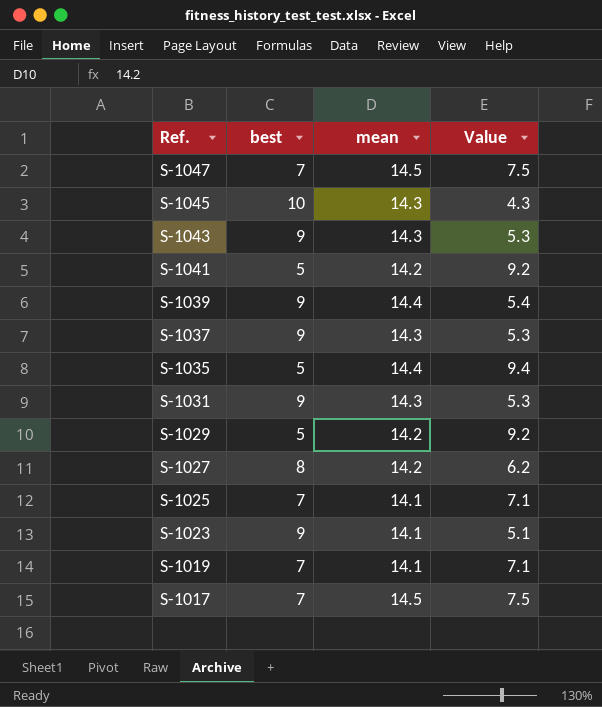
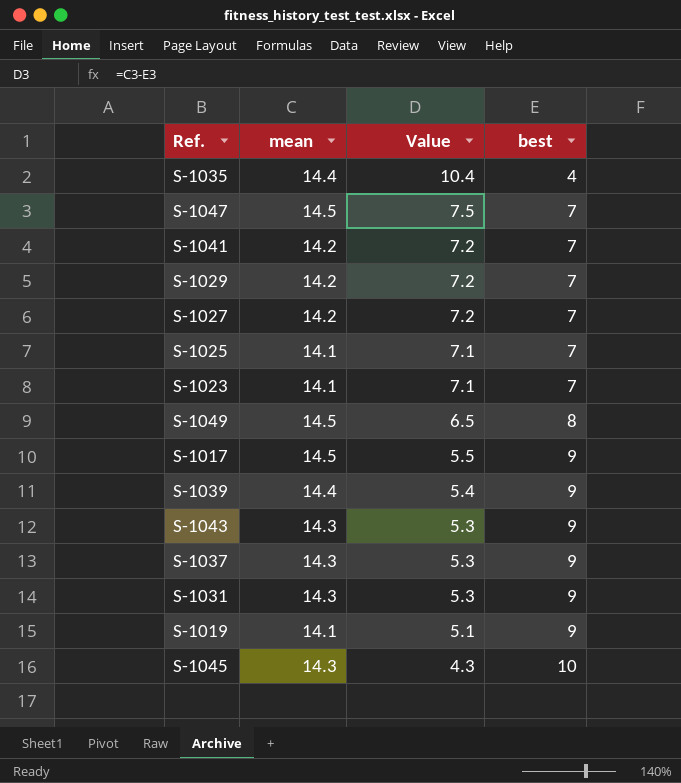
row order: Ref. descending -> Value descending
column best | position: 2 -> 4
S-1035 | Value: 9.4 -> 10.4
S-1035 | best: 5 -> 4
S-1041 | Value: 9.2 -> 7.2
S-1041 | best: 5 -> 7
S-1029 | Value: 9.2 -> 7.2
S-1029 | best: 5 -> 7
S-1027 | Value: 6.2 -> 7.2
S-1027 | best: 8 -> 7
S-1023 | Value: 5.1 -> 7.1
S-1023 | best: 9 -> 7
row S-1049: none -> 14.5 | 6.5 | 8
S-1017 | Value: 7.5 -> 5.5
S-1017 | best: 7 -> 9
S-1019 | Value: 7.1 -> 5.1
S-1019 | best: 7 -> 9

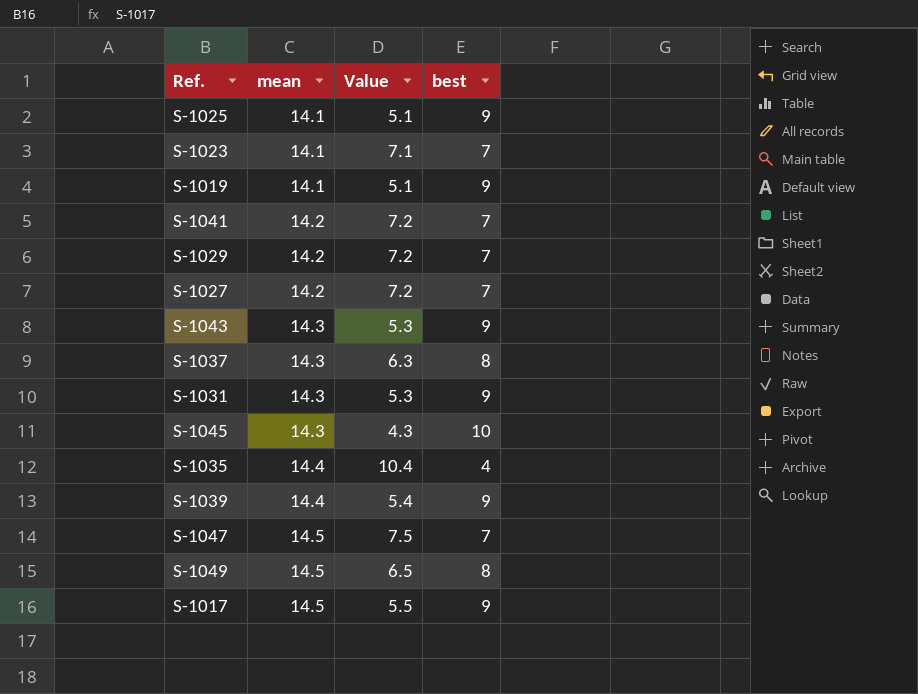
row order: Value descending -> mean ascending
S-1025 | Value: 7.1 -> 5.1
S-1025 | best: 7 -> 9
S-1037 | Value: 5.3 -> 6.3
S-1037 | best: 9 -> 8

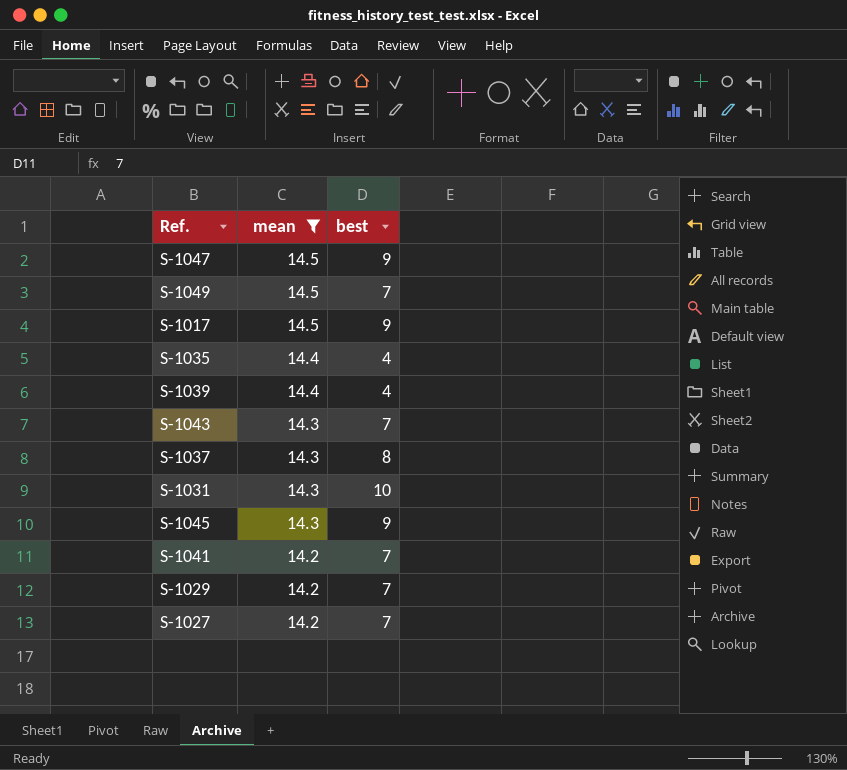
filter: none -> mean != 14.1
row order: mean ascending -> mean descending
column Value | formula: [mean] - [best] -> none
S-1047 | best: 7 -> 9
S-1049 | best: 8 -> 7
S-1039 | best: 9 -> 4
S-1043 | best: 9 -> 7
S-1031 | best: 9 -> 10
S-1045 | best: 10 -> 9

